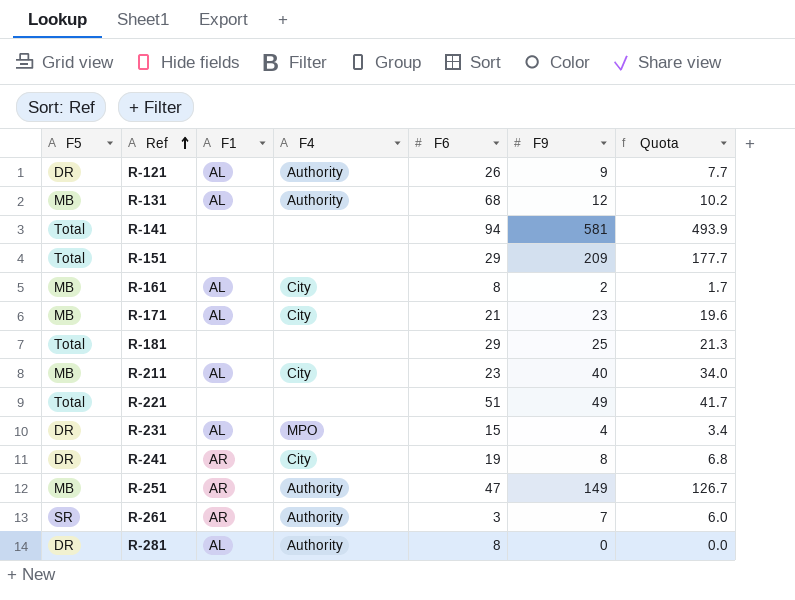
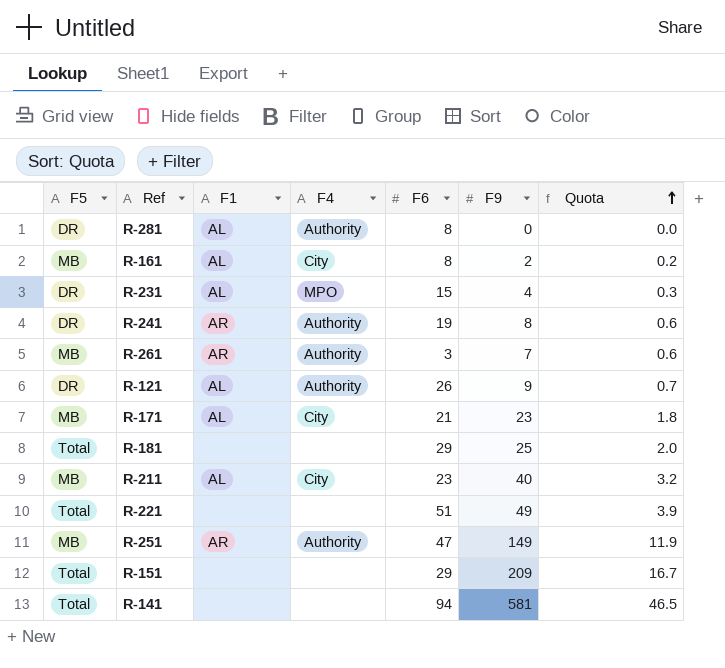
row order: Ref ascending -> Quota ascending
column Quota | formula: [F9] * 0.85 -> [F9] * 0.08
row R-131: MB | AL | Authority | 68 | 12 | 10.2 -> none
R-241 | F4: City -> Authority
R-261 | F5: SR -> MB

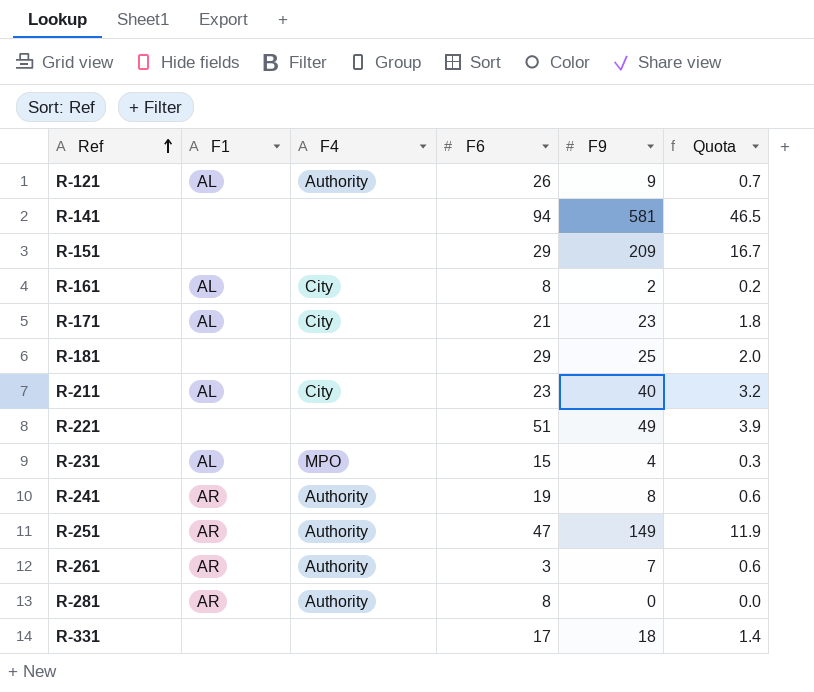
row order: Quota ascending -> Ref ascending
column F5 | position: 1 -> none
R-281 | F1: AL -> AR
row R-331: none -> none | none | 17 | 18 | 1.4

